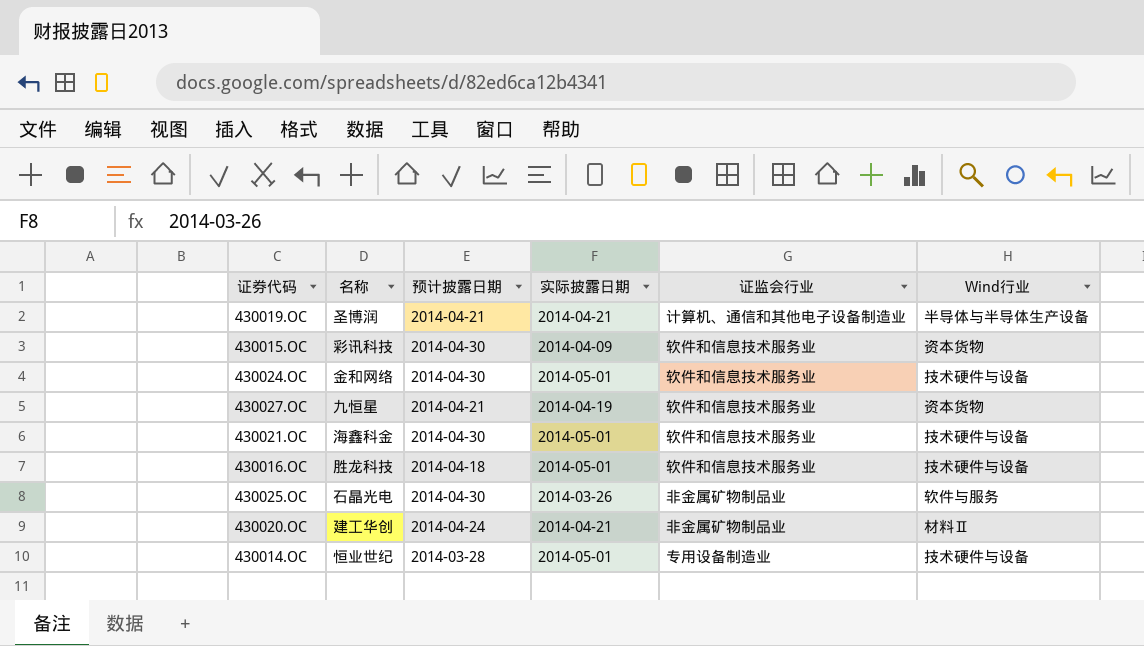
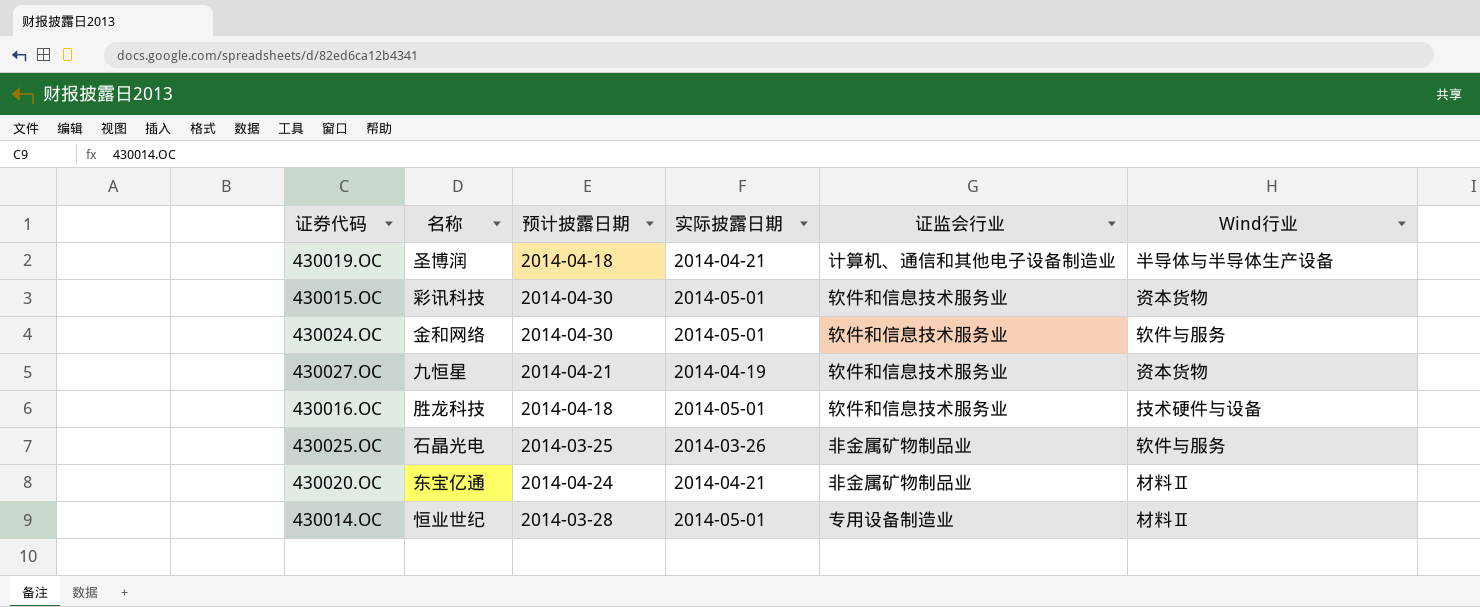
row 430021.OC: 海鑫科金 | 2014-04-30 | 2014-05-01 | 软件和信息技术服务业 | 技术硬件与设备 -> none
430019.OC | 预计披露日期: 2014-04-21 -> 2014-04-18
430015.OC | 实际披露日期: 2014-04-09 -> 2014-05-01
430024.OC | Wind行业: 技术硬件与设备 -> 软件与服务
430025.OC | 预计披露日期: 2014-04-30 -> 2014-03-25
430020.OC | 名称: 建工华创 -> 东宝亿通
430014.OC | Wind行业: 技术硬件与设备 -> 材料Ⅱ

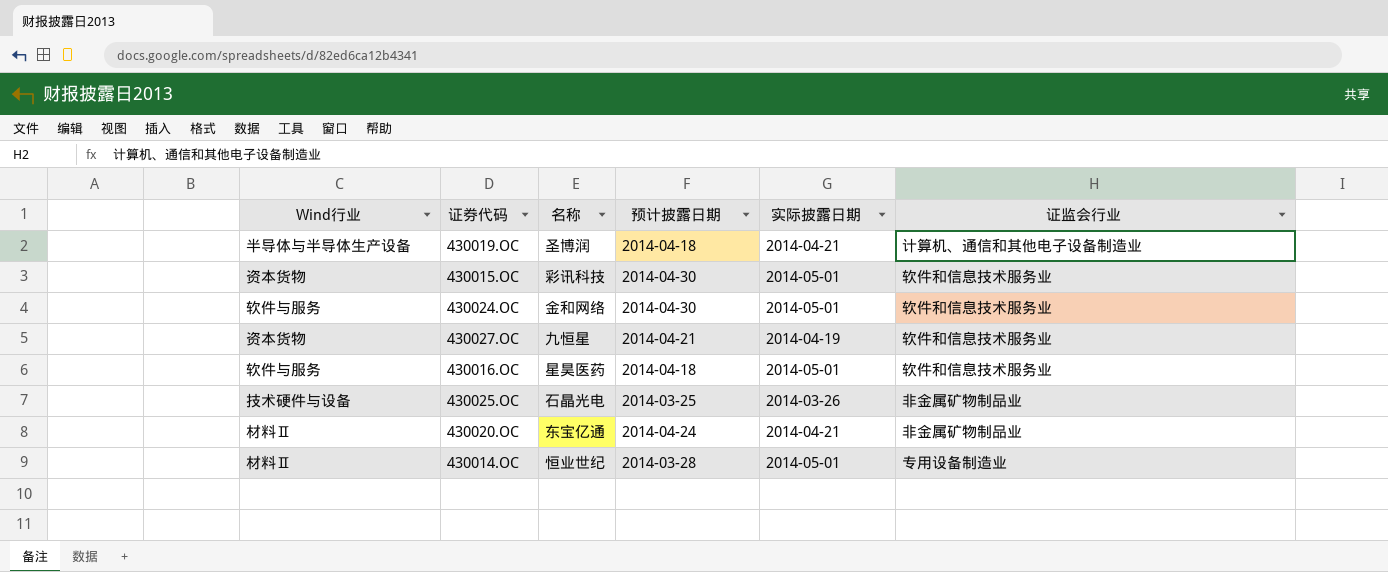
column Wind行业 | position: 6 -> 1
430016.OC | Wind行业: 技术硬件与设备 -> 软件与服务
430016.OC | 名称: 胜龙科技 -> 星昊医药
430025.OC | Wind行业: 软件与服务 -> 技术硬件与设备

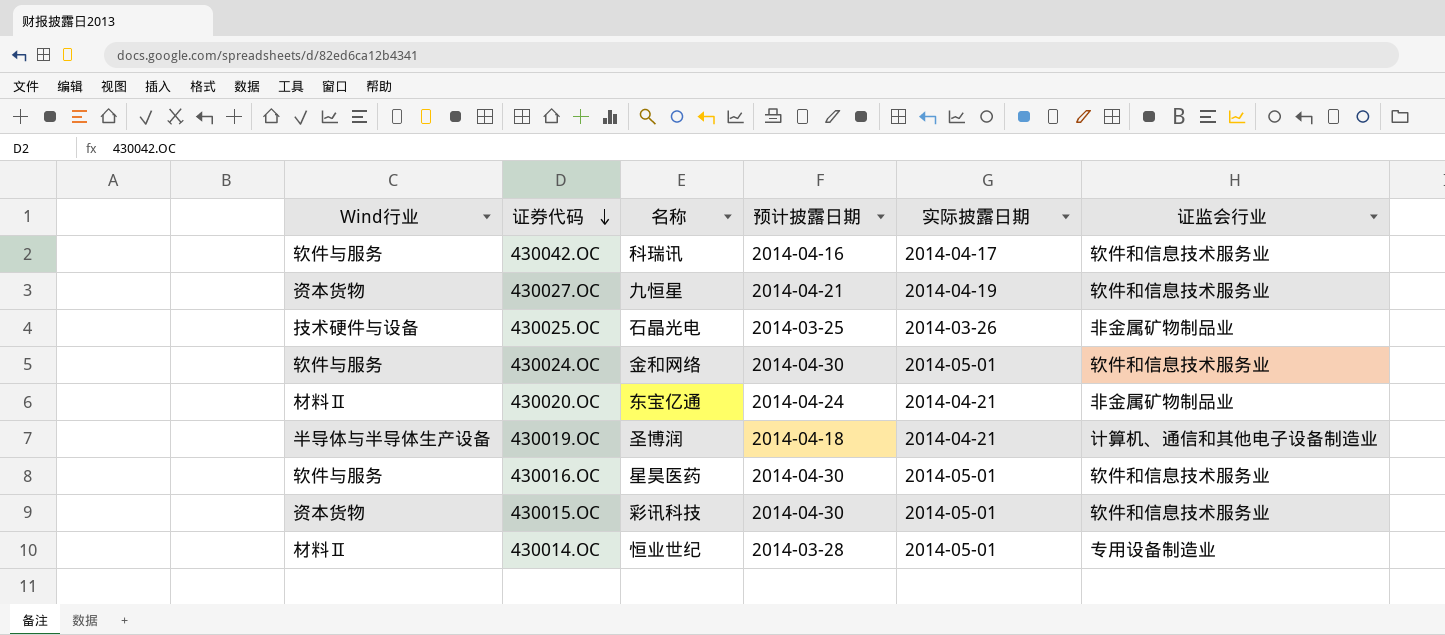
row order: none -> 证券代码 descending
row 430042.OC: none -> 软件与服务 | 科瑞讯 | 2014-04-16 | 2014-04-17 | 软件和信息技术服务业
430016.OC | 预计披露日期: 2014-04-18 -> 2014-04-30

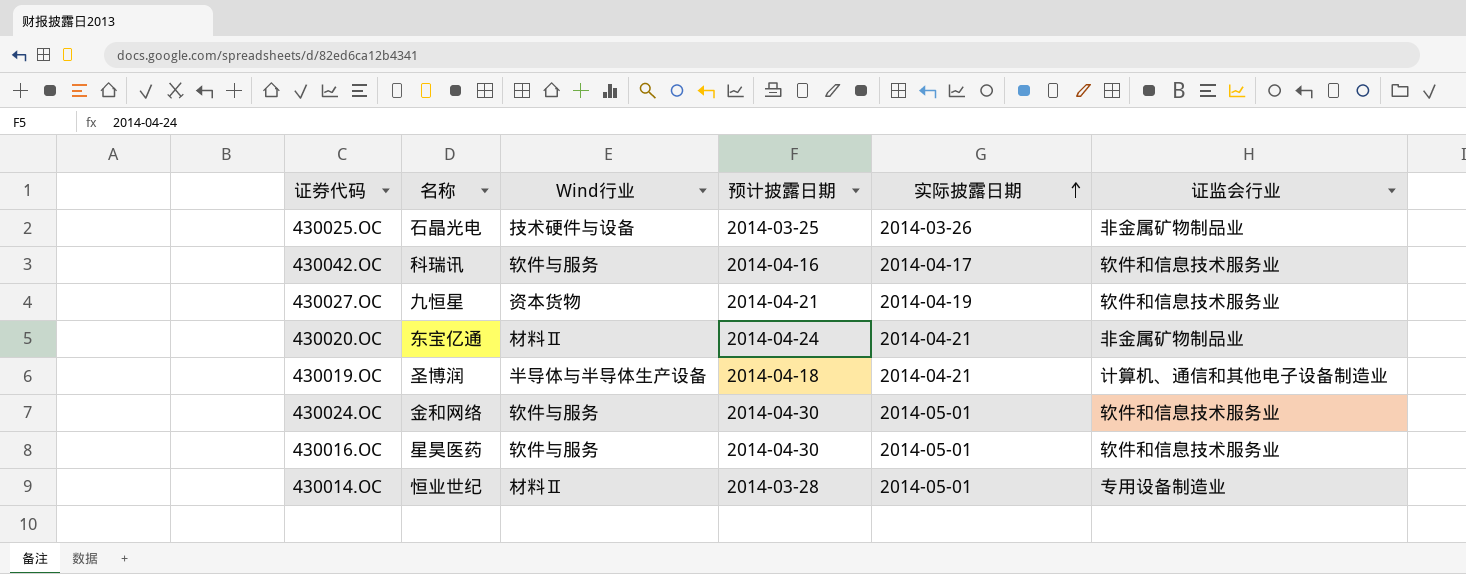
row order: 证券代码 descending -> 实际披露日期 ascending
column Wind行业 | position: 1 -> 3
row 430015.OC: 资本货物 | 彩讯科技 | 2014-04-30 | 2014-05-01 | 软件和信息技术服务业 -> none

